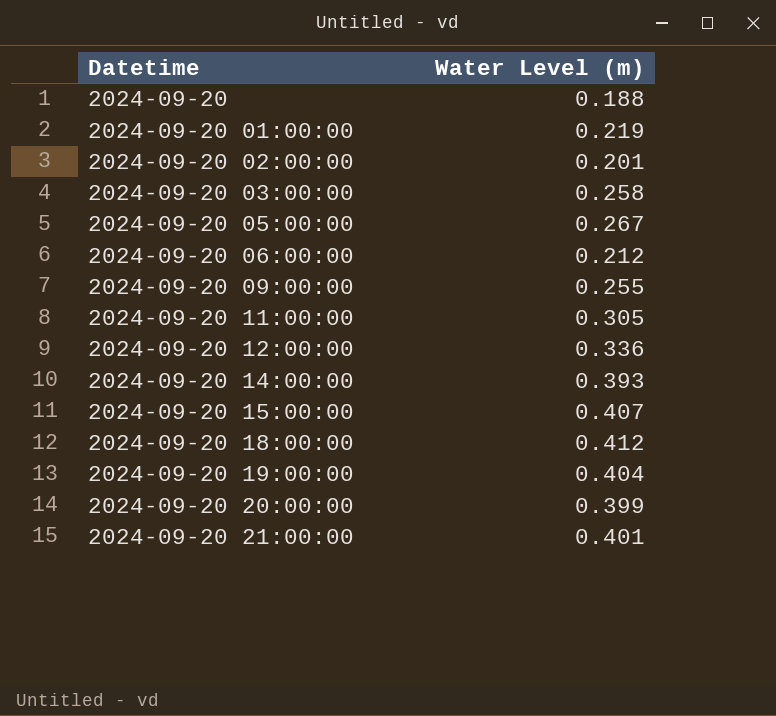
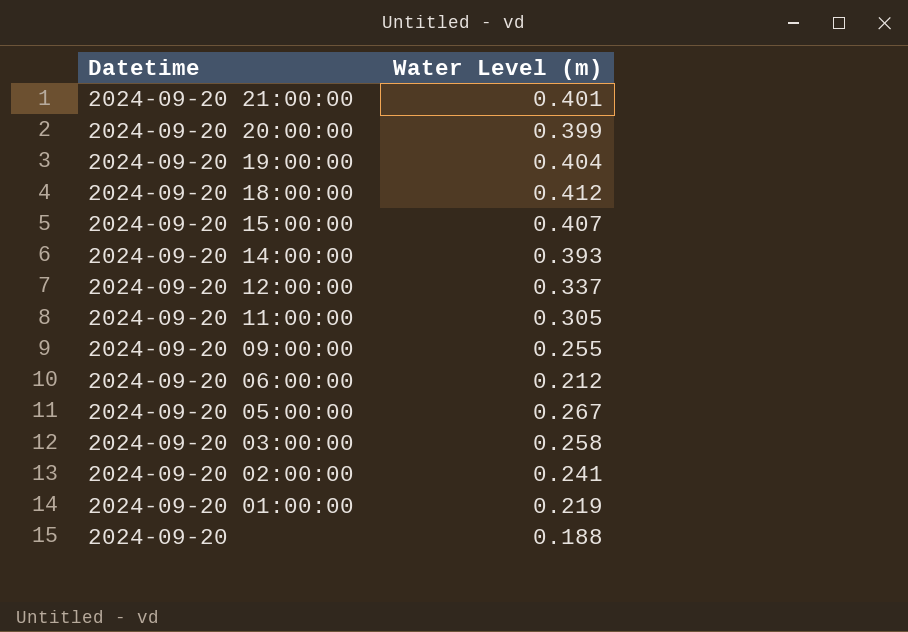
row order: Datetime ascending -> Datetime descending
2024-09-20 12:00:00 | Water Level (m): 0.336 -> 0.337
2024-09-20 02:00:00 | Water Level (m): 0.201 -> 0.241

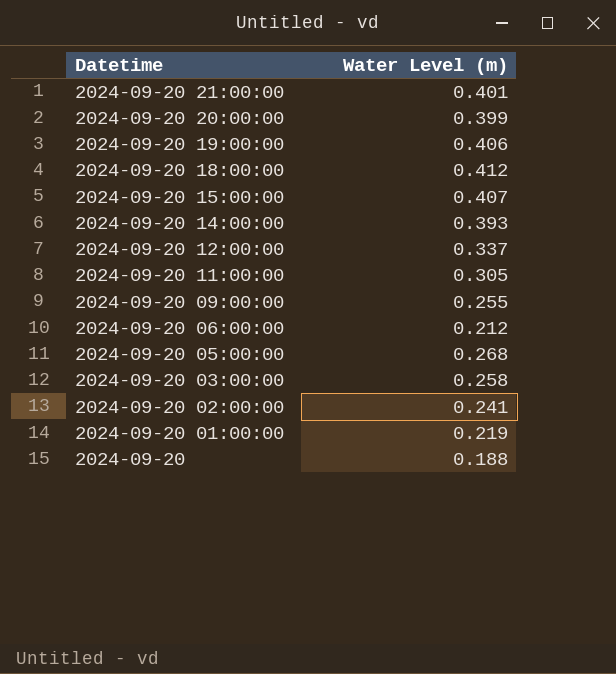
2024-09-20 19:00:00 | Water Level (m): 0.404 -> 0.406
2024-09-20 05:00:00 | Water Level (m): 0.267 -> 0.268

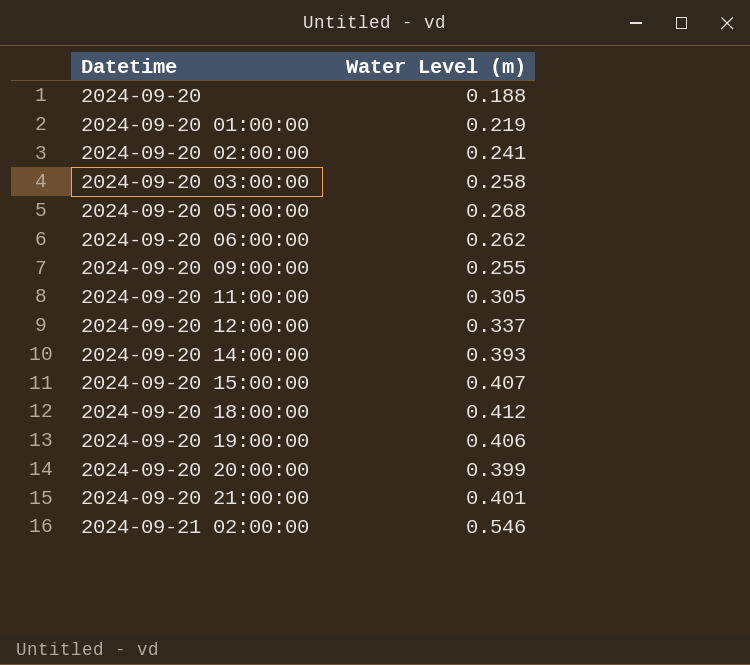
row order: Datetime descending -> Datetime ascending
2024-09-20 06:00:00 | Water Level (m): 0.212 -> 0.262
row 2024-09-21 02:00:00: none -> 0.546

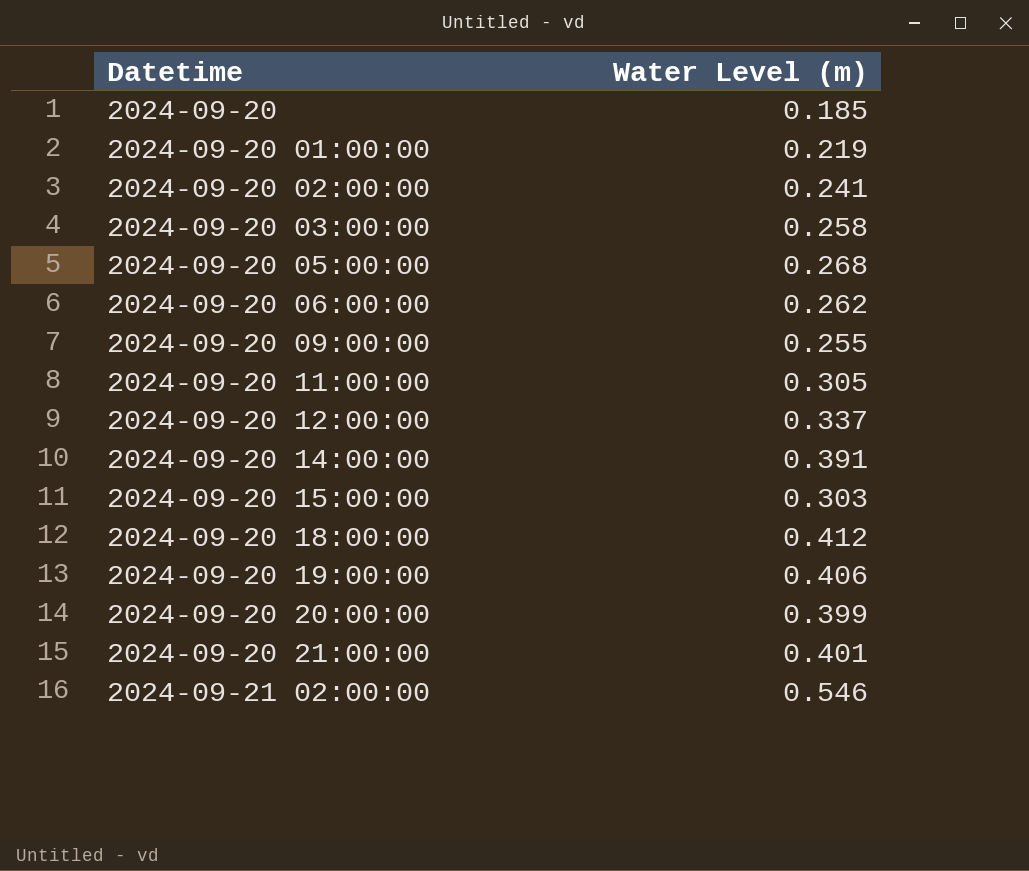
2024-09-20 | Water Level (m): 0.188 -> 0.185
2024-09-20 14:00:00 | Water Level (m): 0.393 -> 0.391
2024-09-20 15:00:00 | Water Level (m): 0.407 -> 0.303

